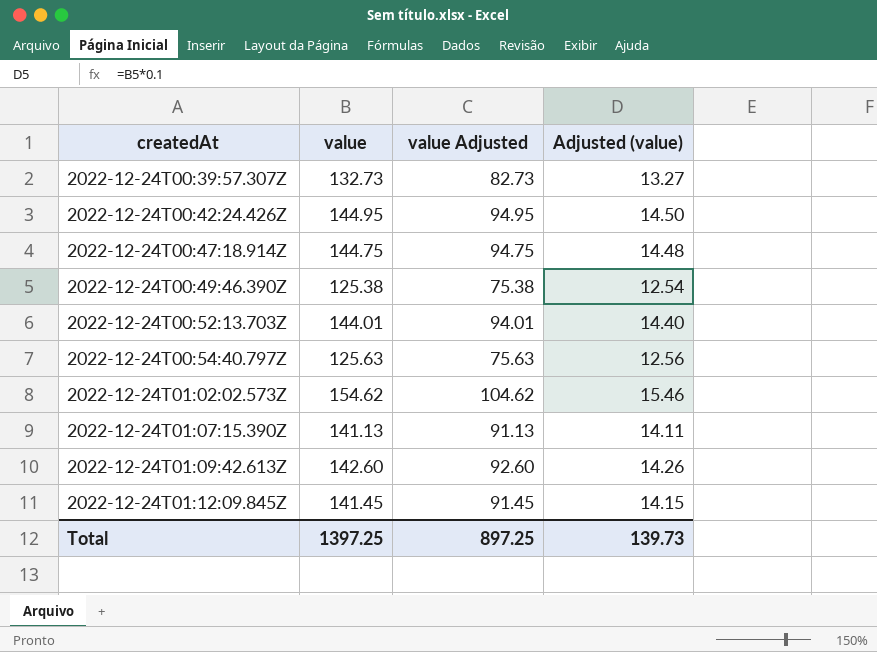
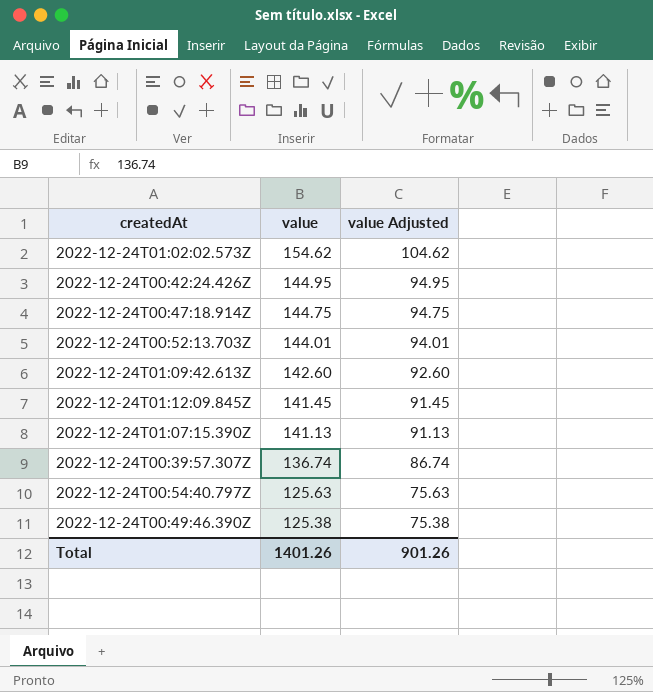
row order: createdAt ascending -> value descending
column Adjusted (value) | formula: [value] * 0.1 -> none
2022-12-24T00:39:57.307Z | value: 132.73 -> 136.74
2022-12-24T00:39:57.307Z | value Adjusted: 82.73 -> 86.74
Total | value: 1397.25 -> 1401.26
Total | value Adjusted: 897.25 -> 901.26

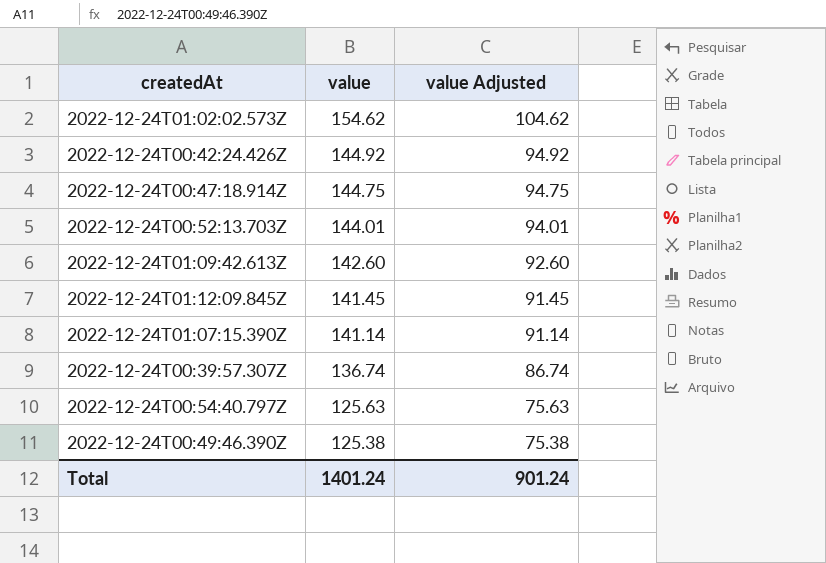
2022-12-24T00:42:24.426Z | value: 144.95 -> 144.92
2022-12-24T00:42:24.426Z | value Adjusted: 94.95 -> 94.92
2022-12-24T01:07:15.390Z | value: 141.13 -> 141.14
2022-12-24T01:07:15.390Z | value Adjusted: 91.13 -> 91.14
Total | value: 1401.26 -> 1401.24
Total | value Adjusted: 901.26 -> 901.24

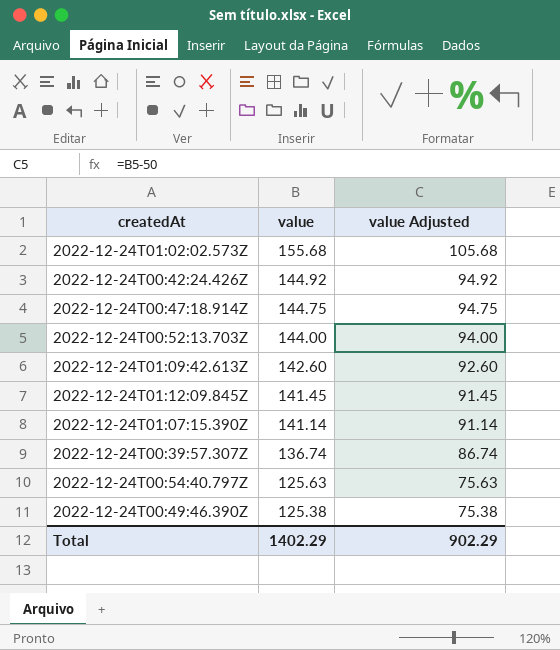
2022-12-24T01:02:02.573Z | value: 154.62 -> 155.68
2022-12-24T01:02:02.573Z | value Adjusted: 104.62 -> 105.68
2022-12-24T00:52:13.703Z | value: 144.01 -> 144.00
2022-12-24T00:52:13.703Z | value Adjusted: 94.01 -> 94.00
Total | value: 1401.24 -> 1402.29
Total | value Adjusted: 901.24 -> 902.29

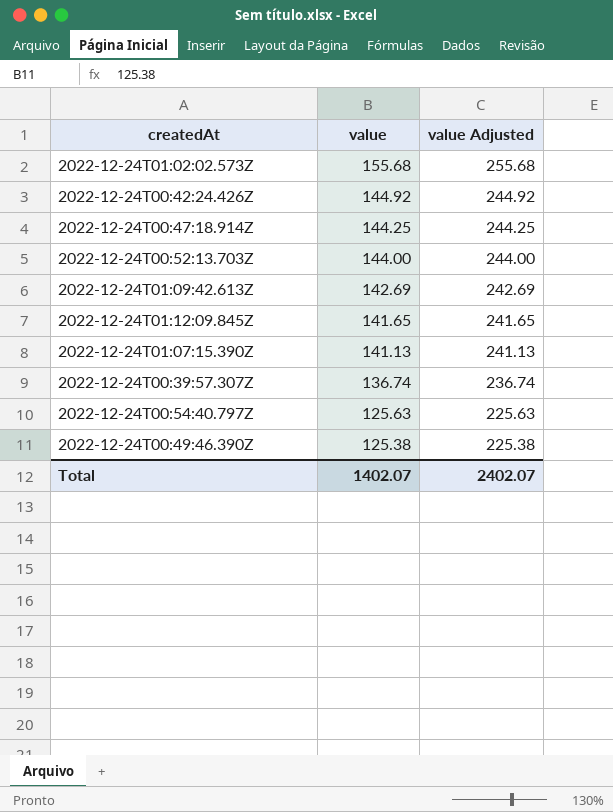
column value Adjusted | formula: [value] - 50 -> [value] + 100
2022-12-24T00:47:18.914Z | value: 144.75 -> 144.25
2022-12-24T01:09:42.613Z | value: 142.60 -> 142.69
2022-12-24T01:12:09.845Z | value: 141.45 -> 141.65
2022-12-24T01:07:15.390Z | value: 141.14 -> 141.13
Total | value: 1402.29 -> 1402.07
Total | value Adjusted: 902.29 -> 2402.07

